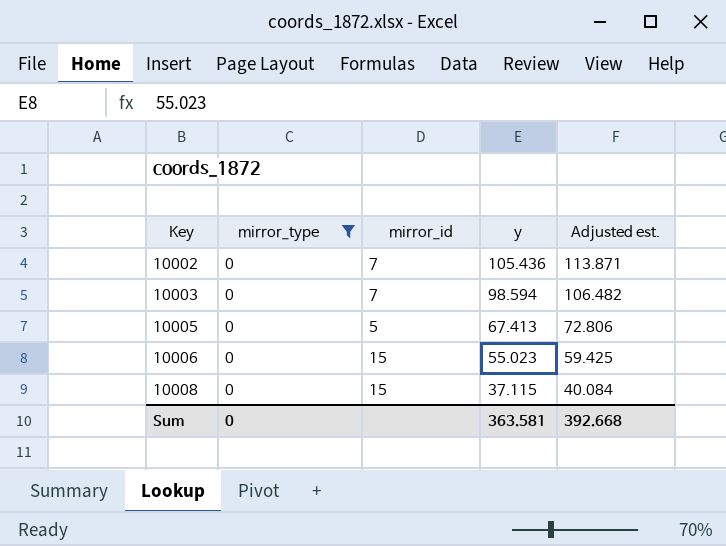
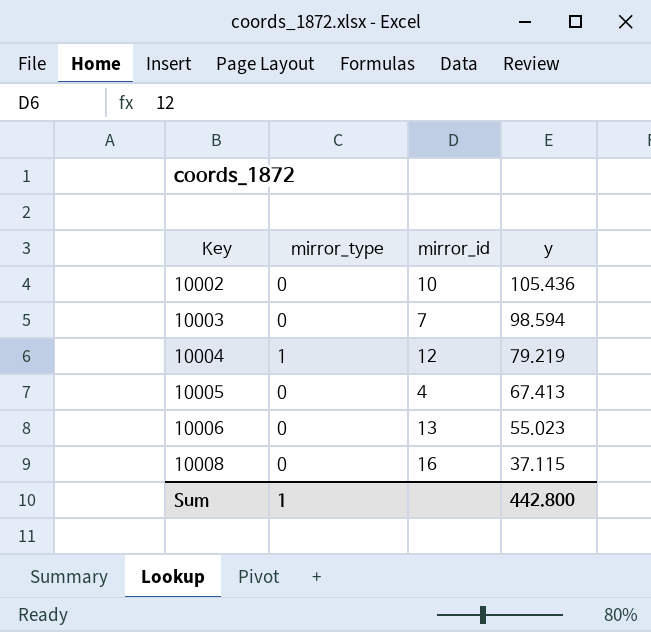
filter: mirror_type = 0 -> none
column Adjusted est. | formula: [y] * 1.08 -> none
10002 | mirror_id: 7 -> 10
10005 | mirror_id: 5 -> 4
10006 | mirror_id: 15 -> 13
10008 | mirror_id: 15 -> 16
Sum | mirror_type: 0 -> 1
Sum | y: 363.581 -> 442.800

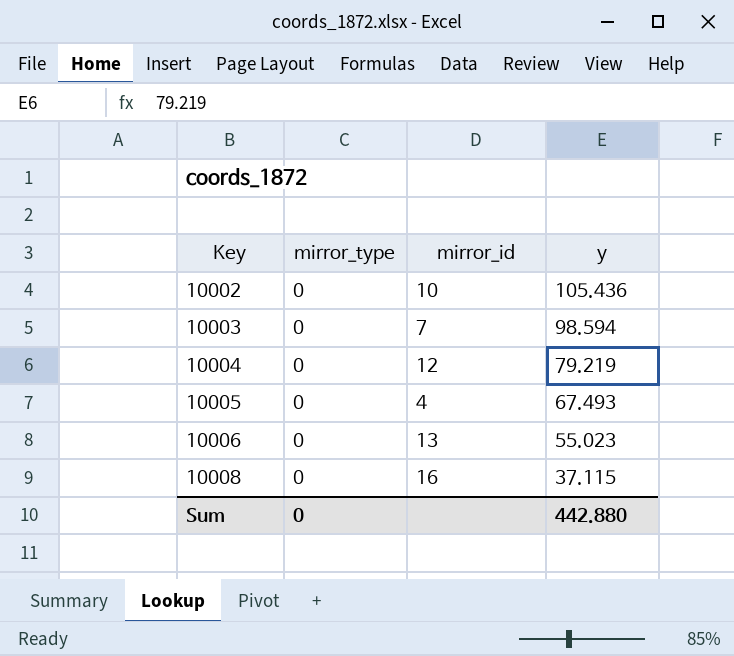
10004 | mirror_type: 1 -> 0
10005 | y: 67.413 -> 67.493
Sum | mirror_type: 1 -> 0
Sum | y: 442.800 -> 442.880

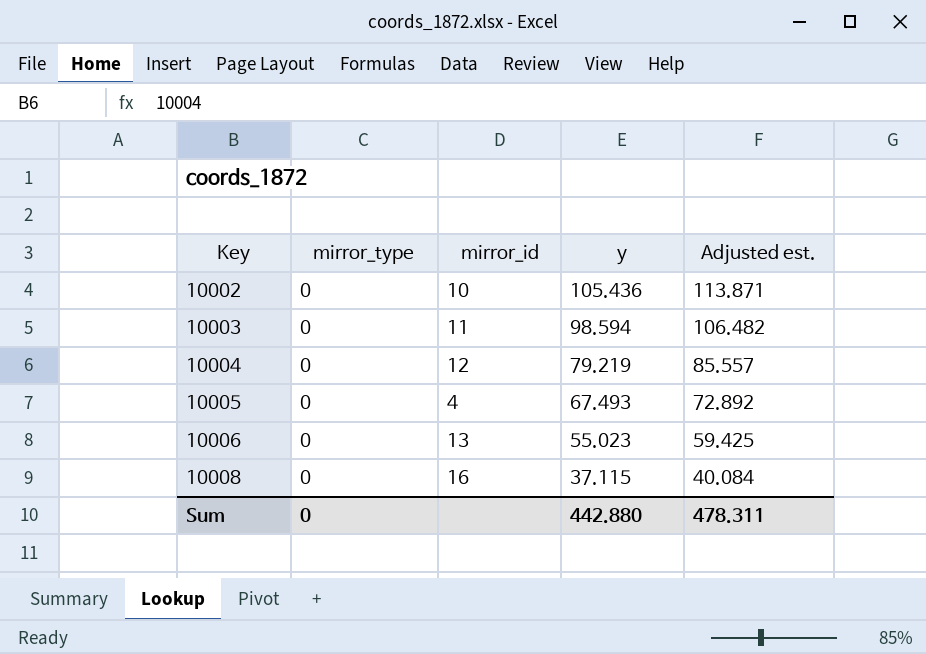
column Adjusted est. | formula: none -> [y] * 1.08
10003 | mirror_id: 7 -> 11

